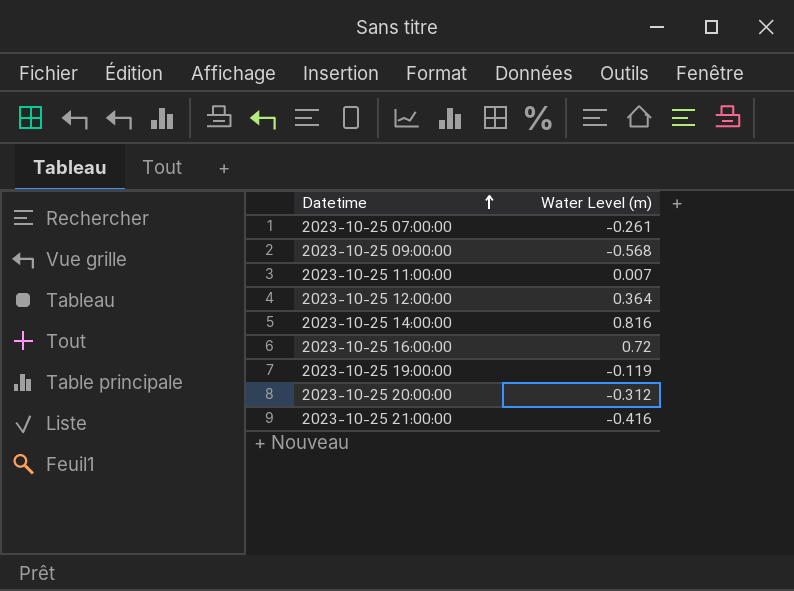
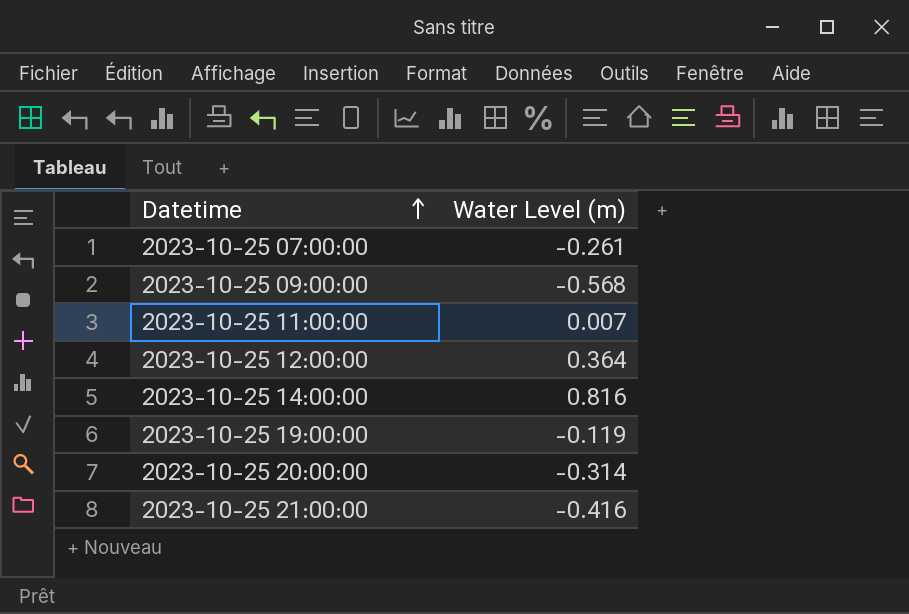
row 2023-10-25 16:00:00: 0.72 -> none
2023-10-25 20:00:00 | Water Level (m): -0.312 -> -0.314

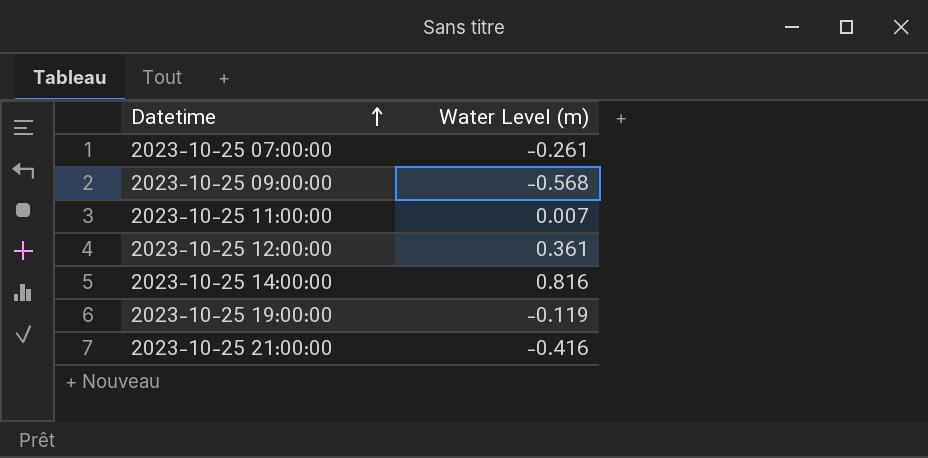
row 2023-10-25 20:00:00: -0.314 -> none
2023-10-25 12:00:00 | Water Level (m): 0.364 -> 0.361

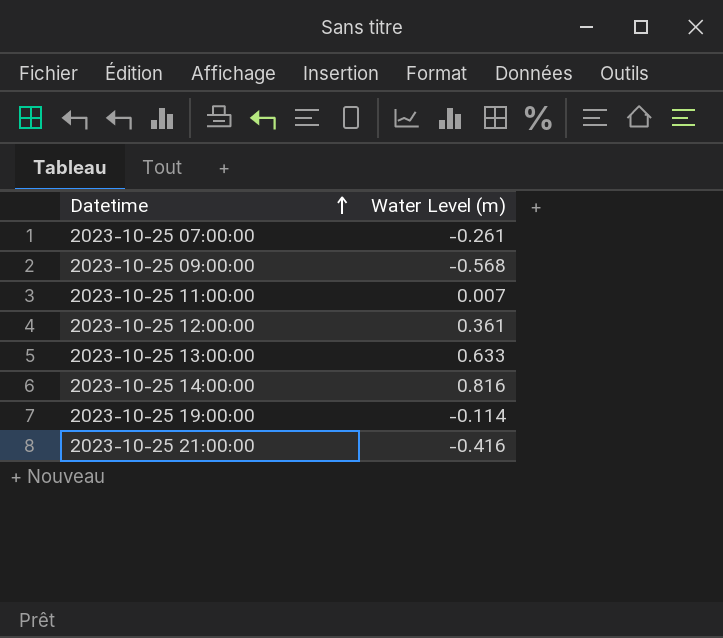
row 2023-10-25 13:00:00: none -> 0.633
2023-10-25 19:00:00 | Water Level (m): -0.119 -> -0.114

